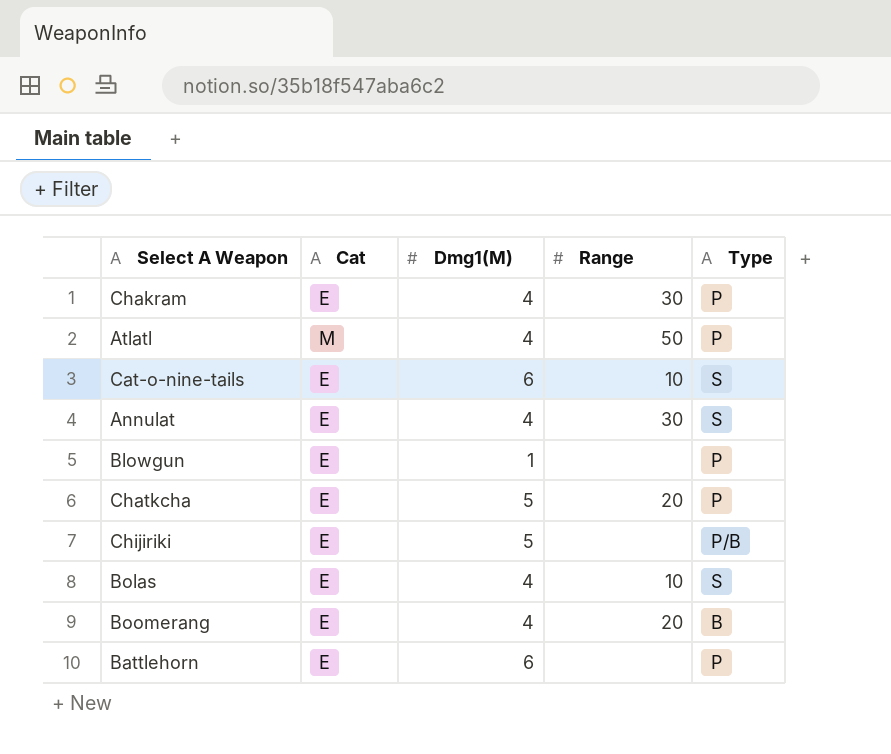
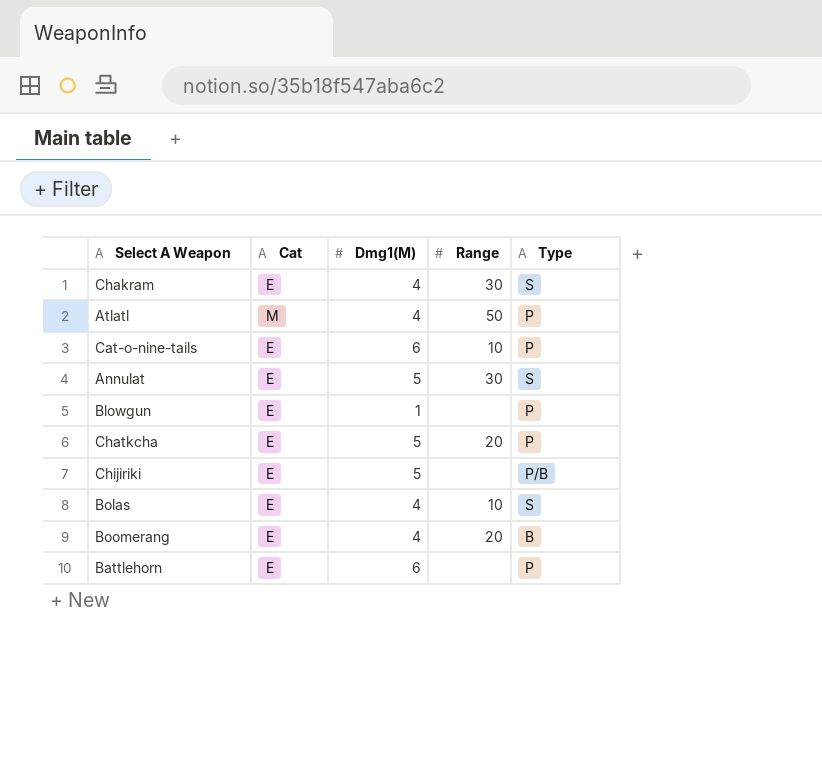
Chakram | Type: P -> S
Cat-o-nine-tails | Type: S -> P
Annulat | Dmg1(M): 4 -> 5

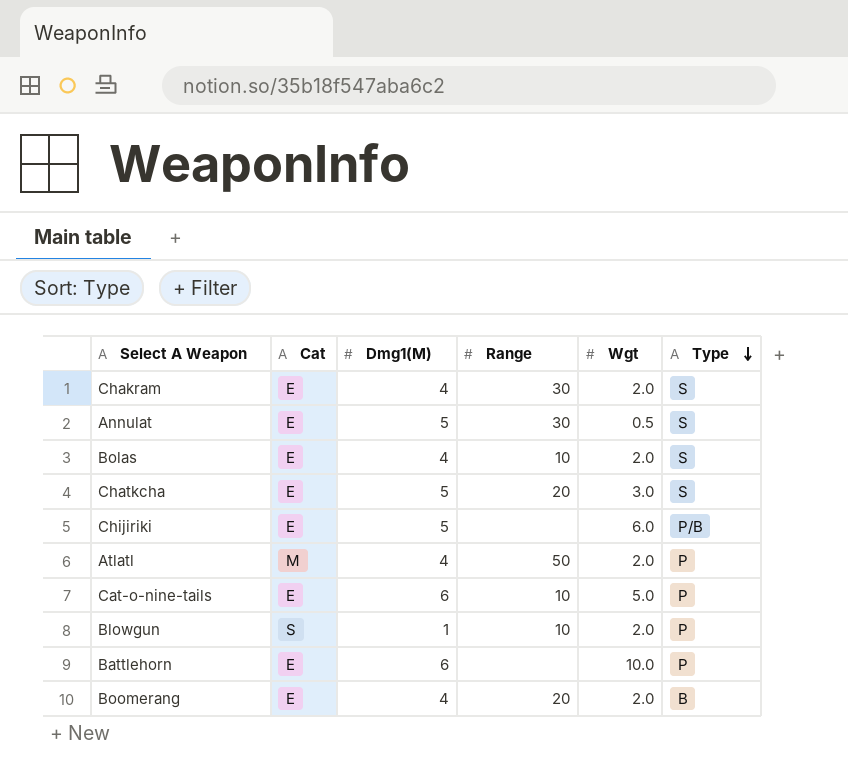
row order: none -> Type descending
column Wgt | position: none -> 5
Chatkcha | Type: P -> S
Blowgun | Cat: E -> S
Blowgun | Range: none -> 10

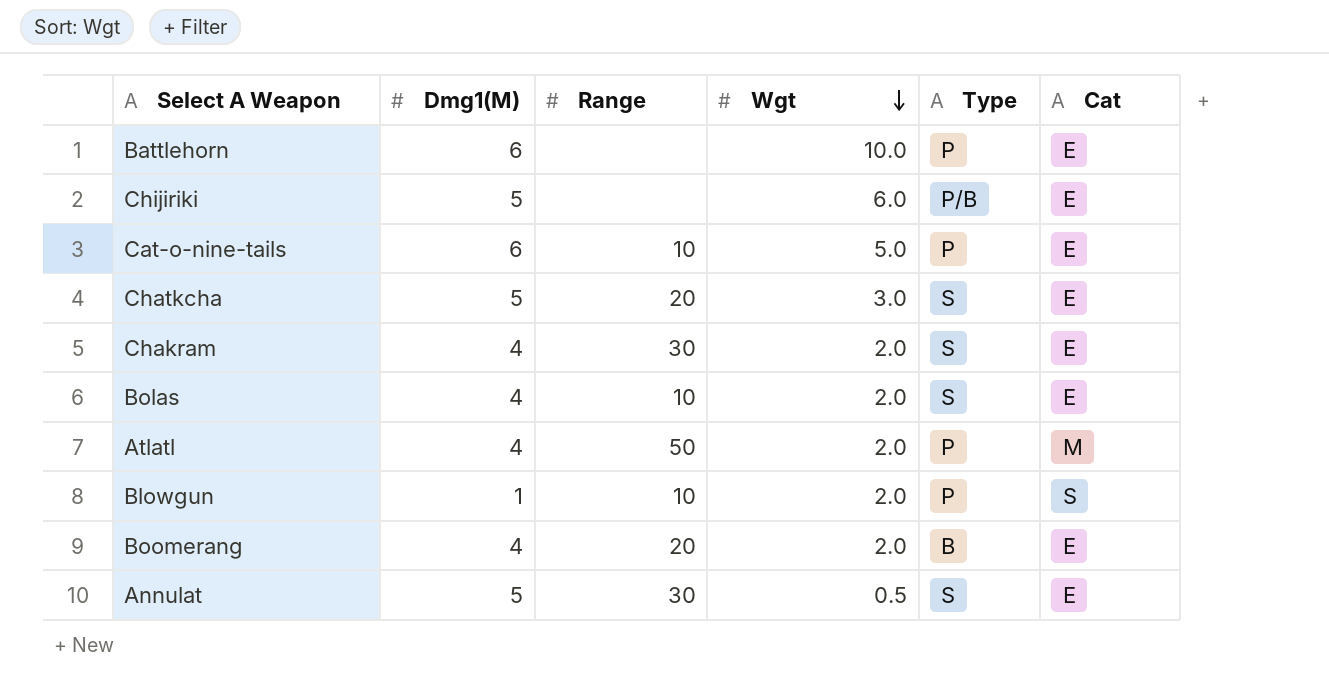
row order: Type descending -> Wgt descending
column Cat | position: 2 -> 6

